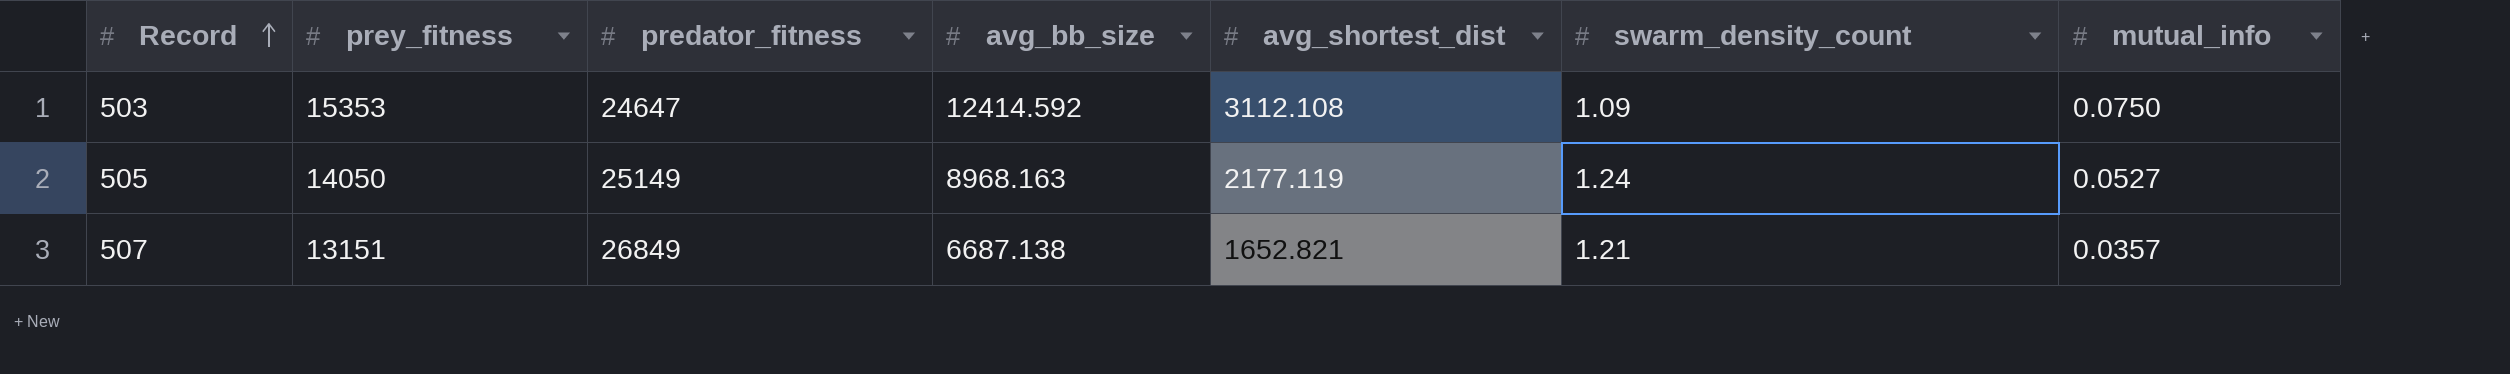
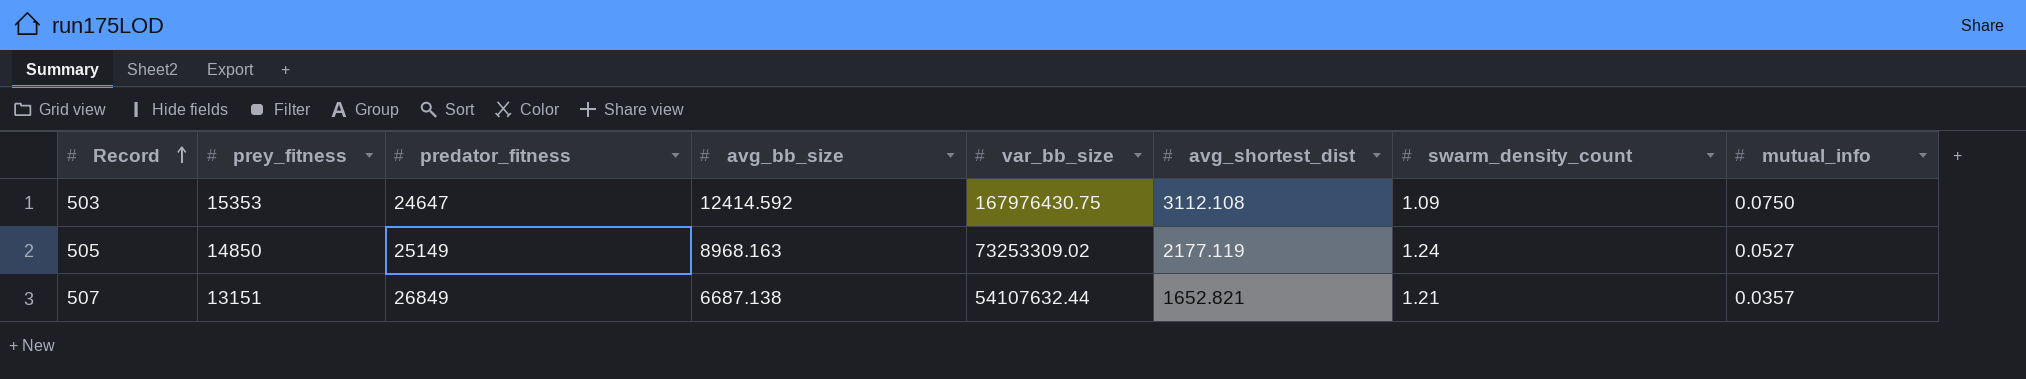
column var_bb_size | position: none -> 5
505 | prey_fitness: 14050 -> 14850

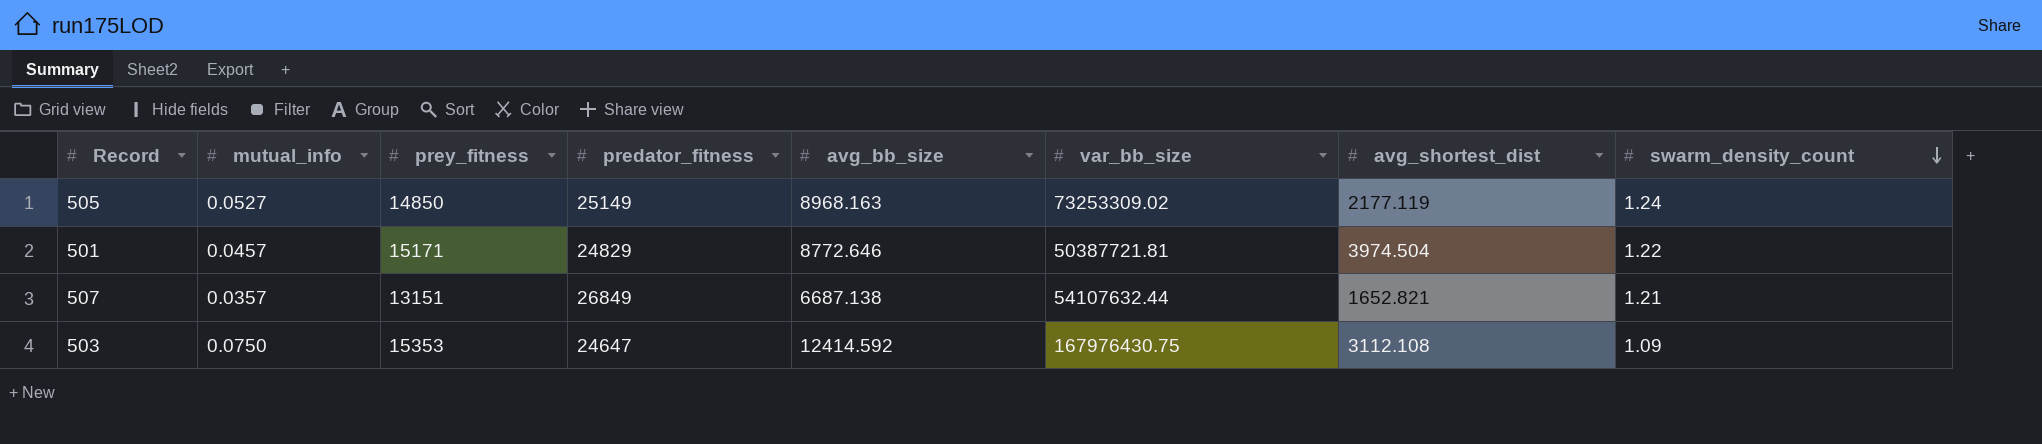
row order: Record ascending -> swarm_density_count descending
column mutual_info | position: 8 -> 2
row 501: none -> 0.0457 | 15171 | 24829 | 8772.646 | 50387721.81 | 3974.504 | 1.22

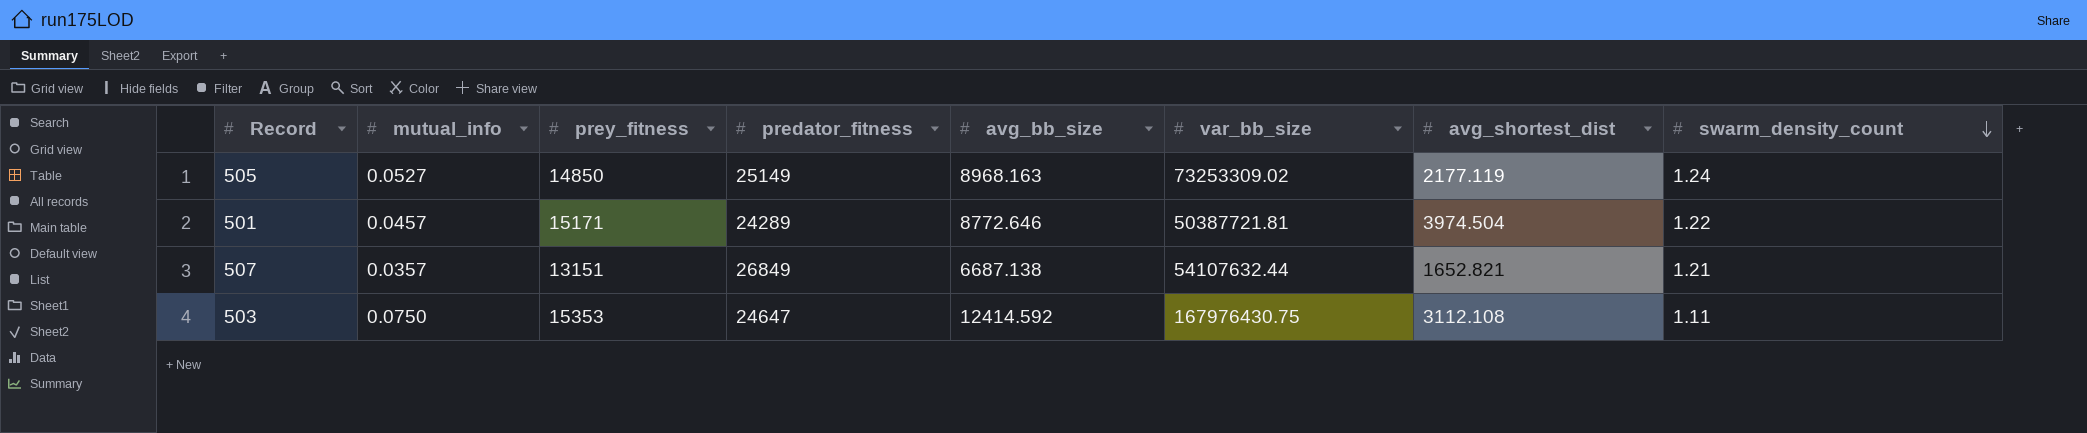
501 | predator_fitness: 24829 -> 24289
503 | swarm_density_count: 1.09 -> 1.11

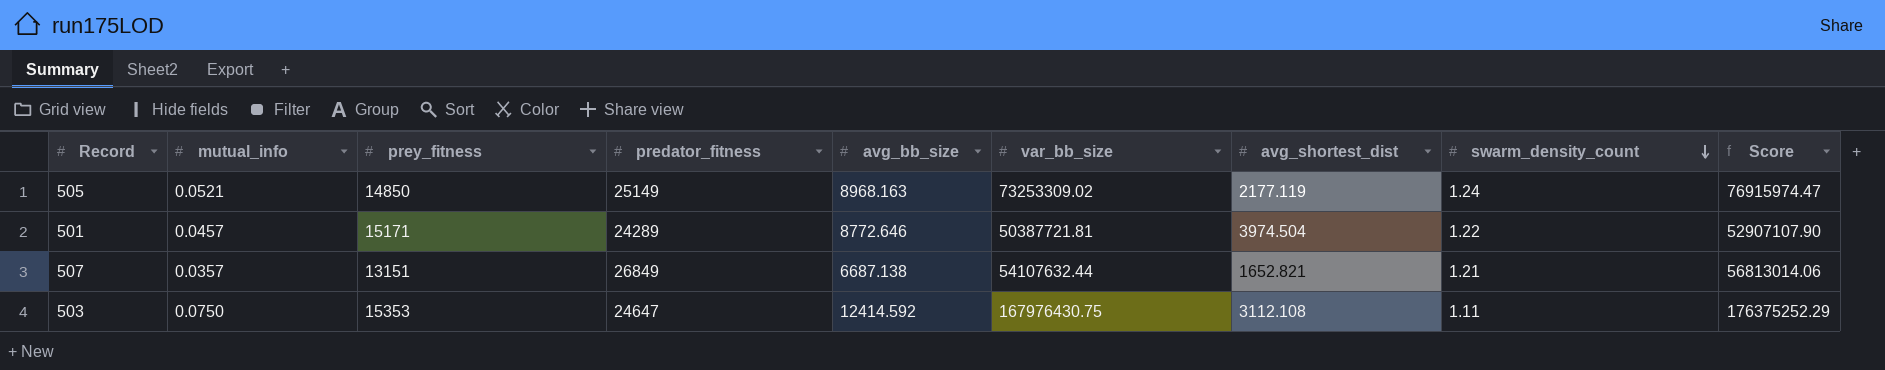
column Score | formula: none -> [var_bb_size] * 1.05
505 | mutual_info: 0.0527 -> 0.0521

